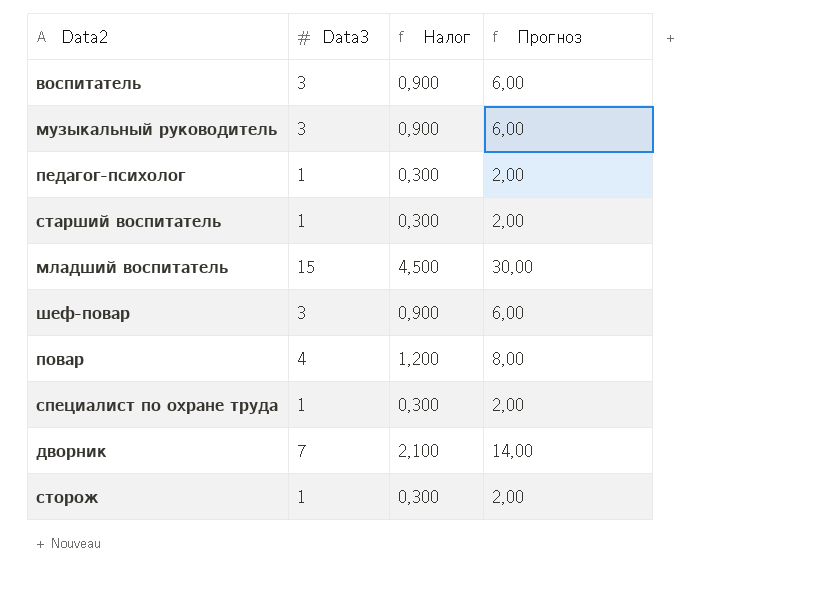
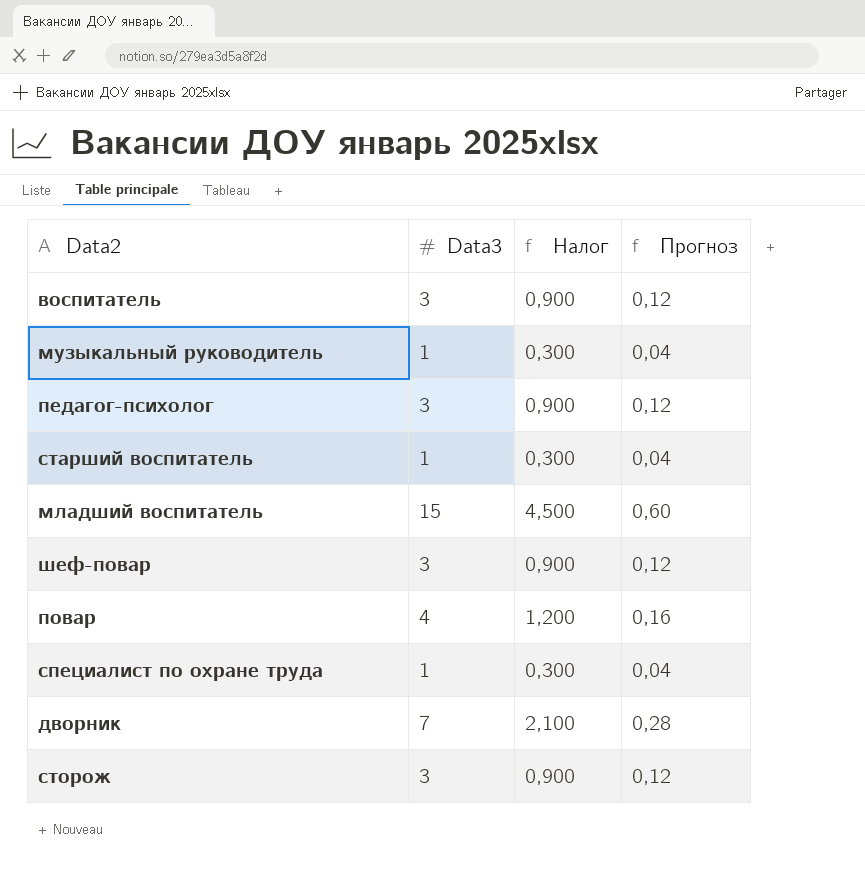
column Прогноз | formula: [Data3] * 2 -> [Data3] * 0,04
музыкальный руководитель | Data3: 3 -> 1
музыкальный руководитель | Налог: 0,900 -> 0,300
педагог-психолог | Data3: 1 -> 3
педагог-психолог | Налог: 0,300 -> 0,900
сторож | Data3: 1 -> 3
сторож | Налог: 0,300 -> 0,900

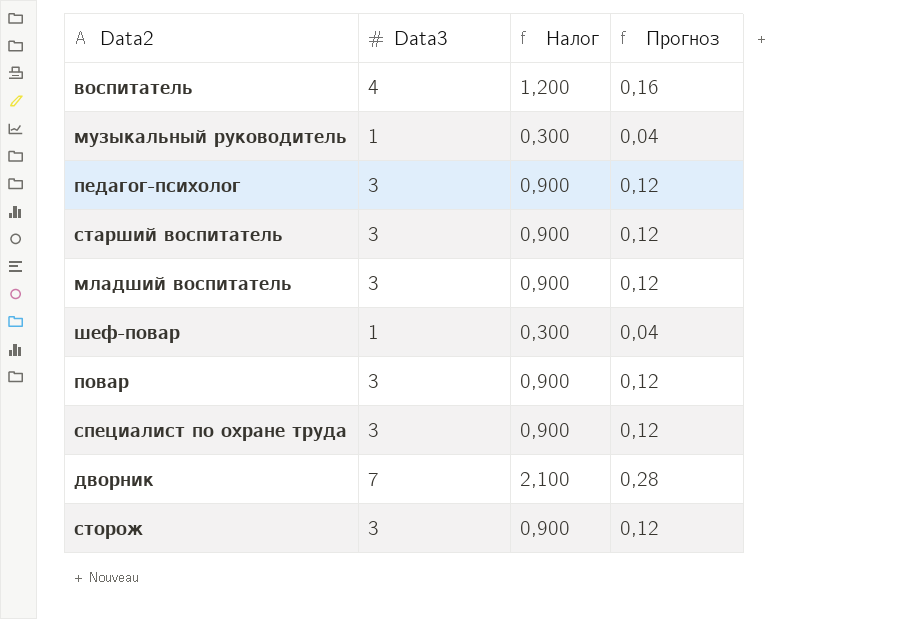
воспитатель | Data3: 3 -> 4
воспитатель | Налог: 0,900 -> 1,200
воспитатель | Прогноз: 0,12 -> 0,16
старший воспитатель | Data3: 1 -> 3
старший воспитатель | Налог: 0,300 -> 0,900
старший воспитатель | Прогноз: 0,04 -> 0,12
младший воспитатель | Data3: 15 -> 3
младший воспитатель | Налог: 4,500 -> 0,900
младший воспитатель | Прогноз: 0,60 -> 0,12
шеф-повар | Data3: 3 -> 1
шеф-повар | Налог: 0,900 -> 0,300
шеф-повар | Прогноз: 0,12 -> 0,04
повар | Data3: 4 -> 3
повар | Налог: 1,200 -> 0,900
повар | Прогноз: 0,16 -> 0,12
специалист по охране труда | Data3: 1 -> 3
специалист по охране труда | Налог: 0,300 -> 0,900
специалист по охране труда | Прогноз: 0,04 -> 0,12

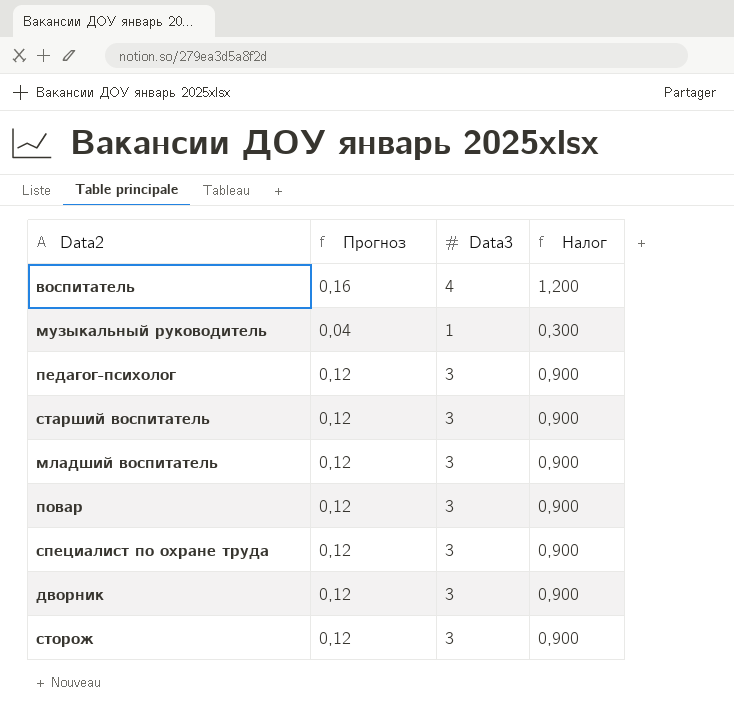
column Прогноз | position: 4 -> 2
row шеф-повар: 1 | 0,300 | 0,04 -> none
дворник | Прогноз: 0,28 -> 0,12
дворник | Data3: 7 -> 3
дворник | Налог: 2,100 -> 0,900

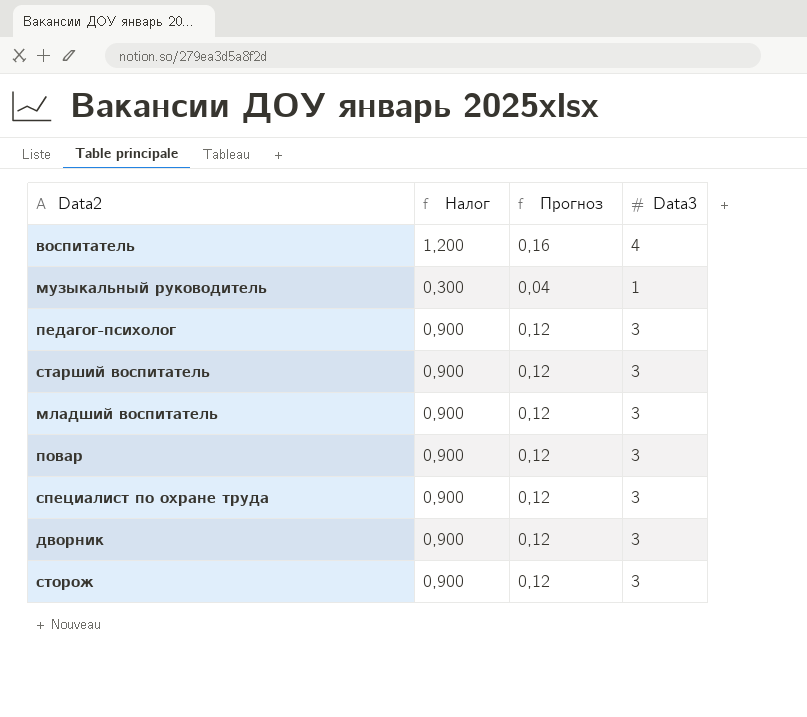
column Налог | position: 4 -> 2

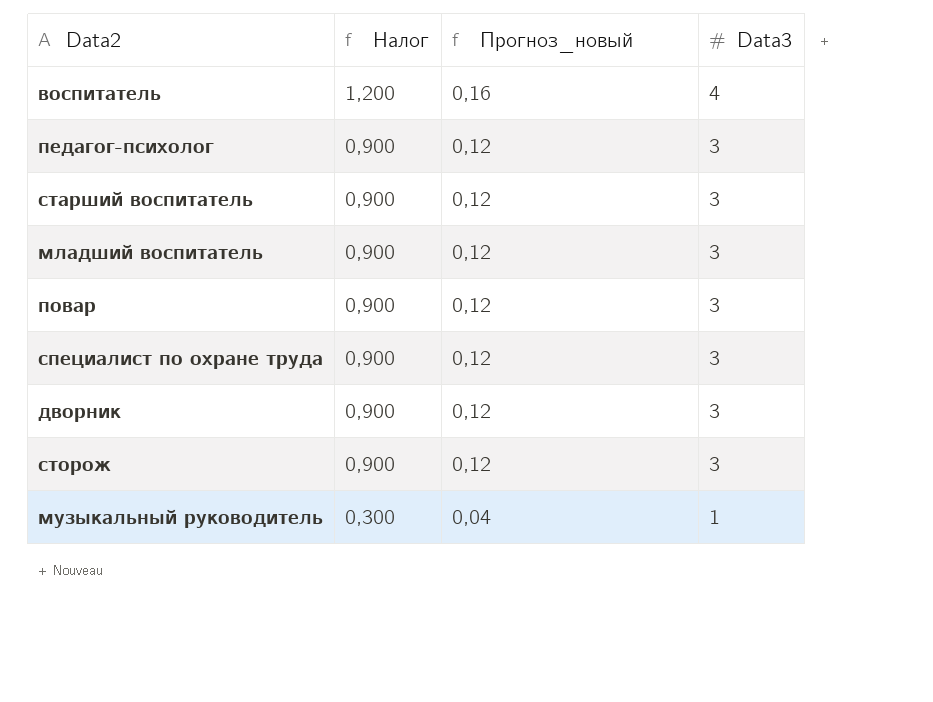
row order: none -> Налог descending
column name: Прогноз -> Прогноз_новый

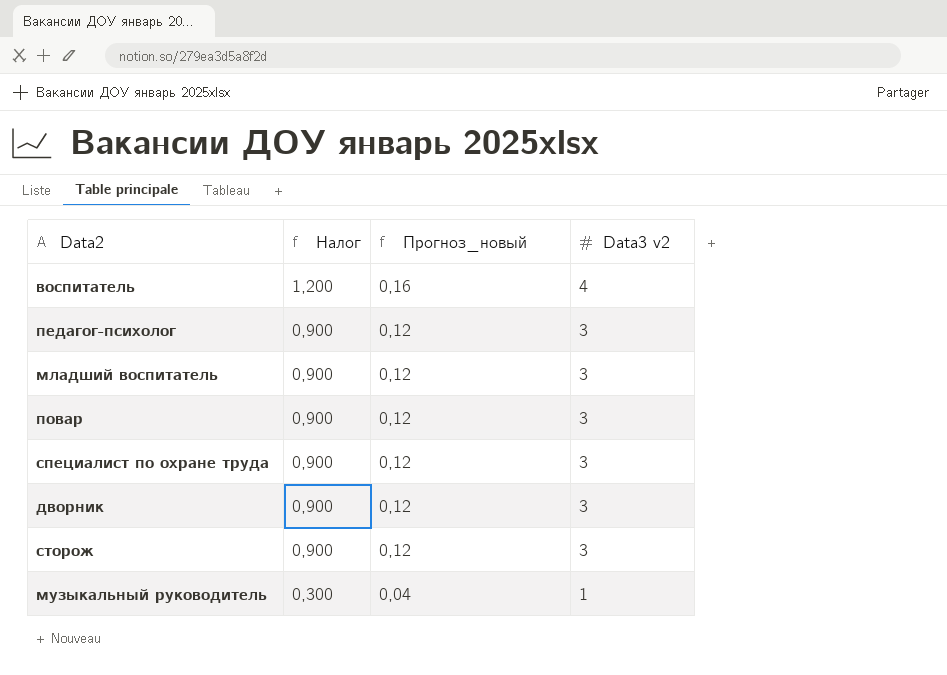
column name: Data3 -> Data3 v2
row старший воспитатель: 0,900 | 0,12 | 3 -> none

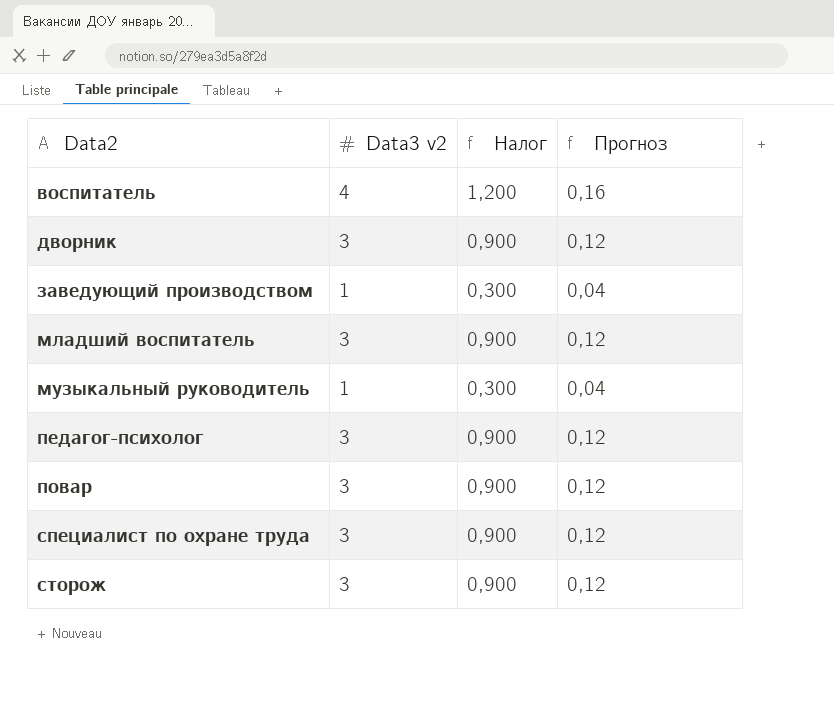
row order: Налог descending -> Data2 ascending
column Data3 v2 | position: 4 -> 2
column name: Прогноз_новый -> Прогноз
row заведующий производством: none -> 1 | 0,300 | 0,04

